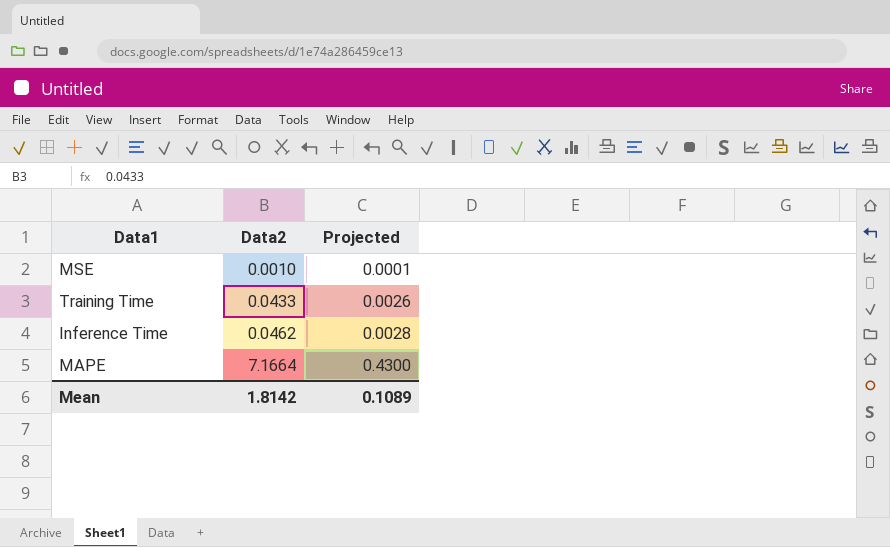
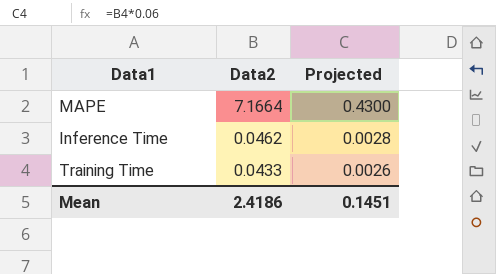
row order: Data2 ascending -> Data2 descending
row MSE: 0.0010 | 0.0001 -> none
Mean | Data2: 1.8142 -> 2.4186
Mean | Projected: 0.1089 -> 0.1451

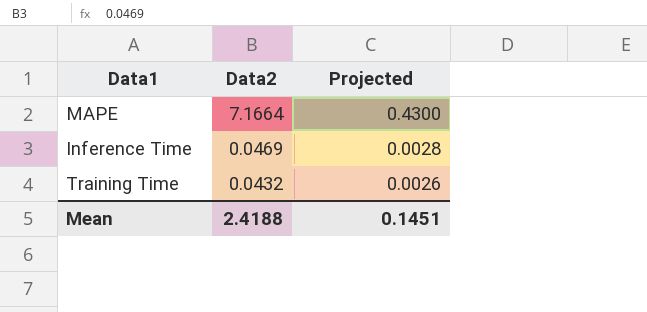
Inference Time | Data2: 0.0462 -> 0.0469
Training Time | Data2: 0.0433 -> 0.0432
Mean | Data2: 2.4186 -> 2.4188

